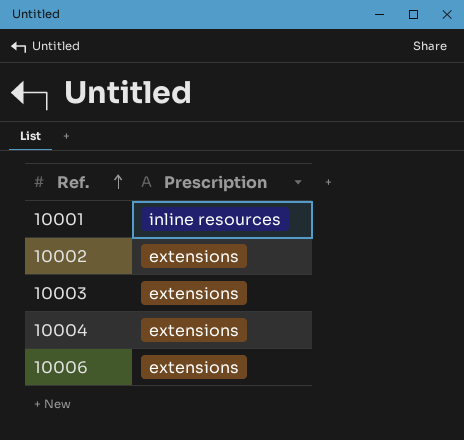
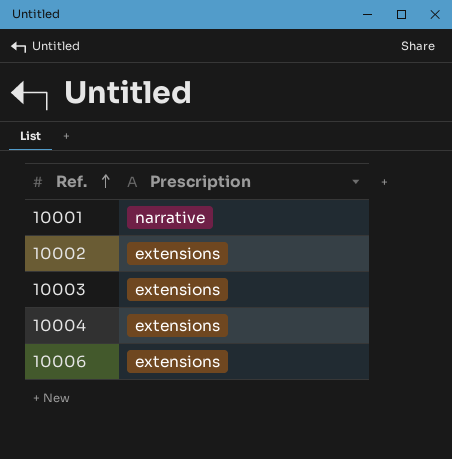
10001 | Prescription: inline resources -> narrative

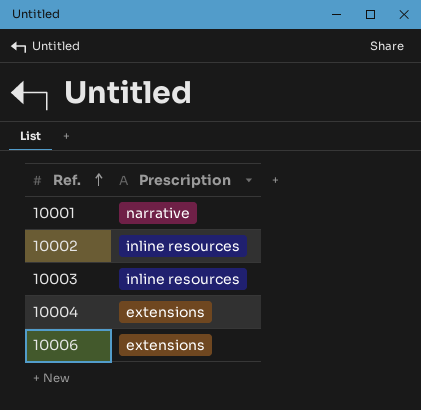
10002 | Prescription: extensions -> inline resources
10003 | Prescription: extensions -> inline resources

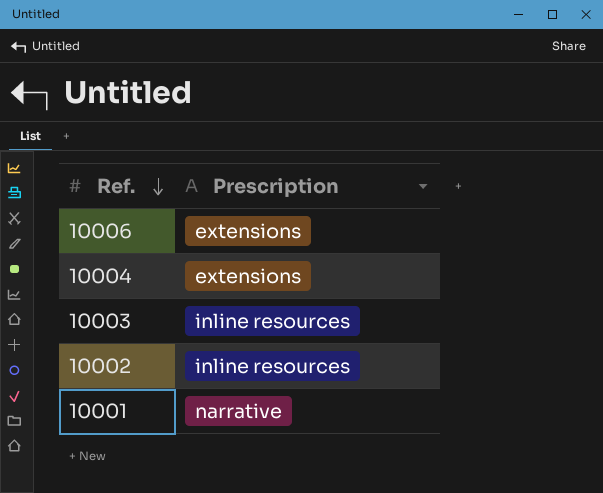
row order: Ref. ascending -> Ref. descending

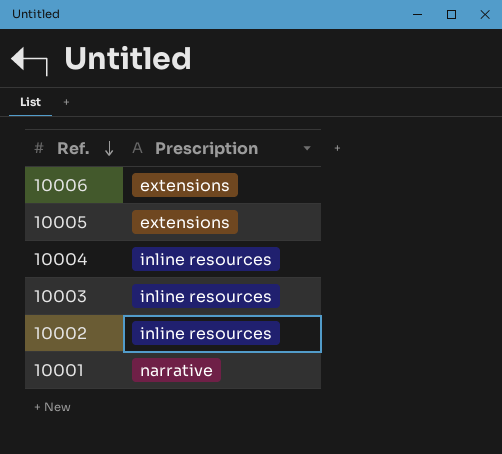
row 10005: none -> extensions
10004 | Prescription: extensions -> inline resources

